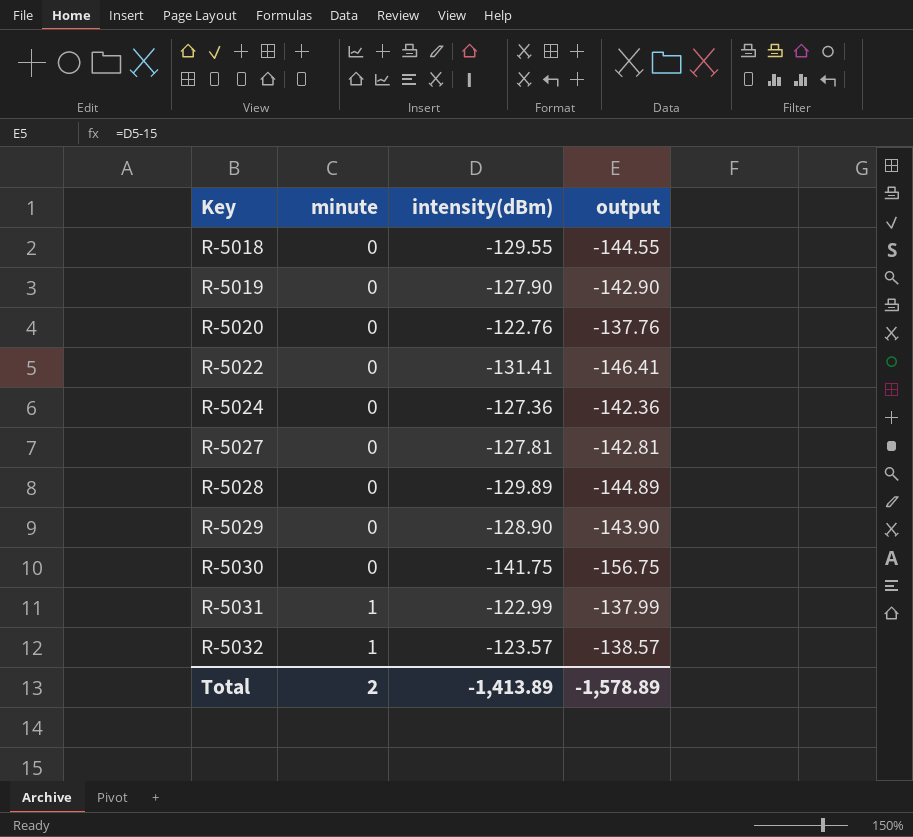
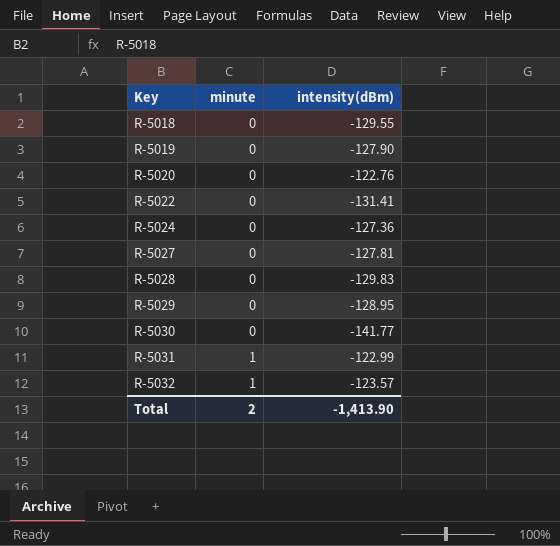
column output | formula: [intensity(dBm)] - 15 -> none
R-5028 | intensity(dBm): -129.89 -> -129.83
R-5029 | intensity(dBm): -128.90 -> -128.95
R-5030 | intensity(dBm): -141.75 -> -141.77
Total | intensity(dBm): -1,413.89 -> -1,413.90

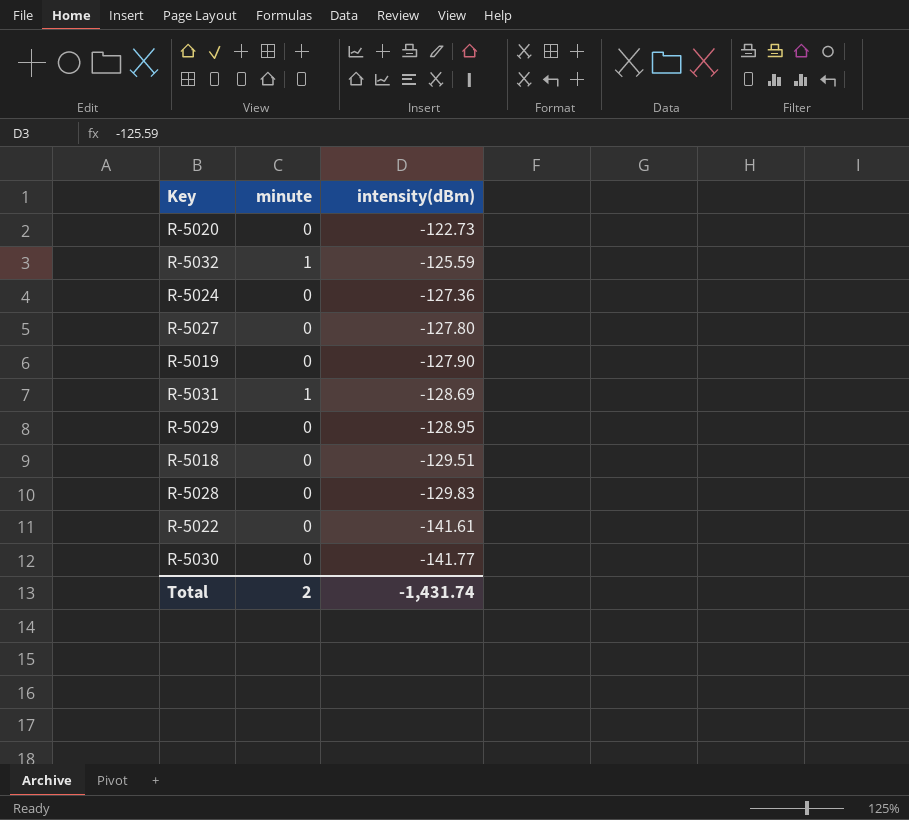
row order: Key ascending -> intensity(dBm) descending
R-5020 | intensity(dBm): -122.76 -> -122.73
R-5032 | intensity(dBm): -123.57 -> -125.59
R-5027 | intensity(dBm): -127.81 -> -127.80
R-5031 | intensity(dBm): -122.99 -> -128.69
R-5018 | intensity(dBm): -129.55 -> -129.51
R-5022 | intensity(dBm): -131.41 -> -141.61
Total | intensity(dBm): -1,413.90 -> -1,431.74

